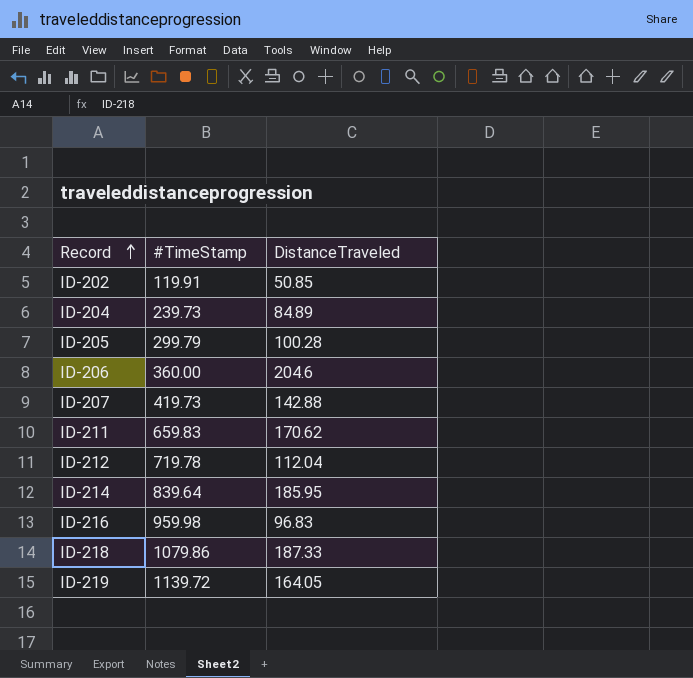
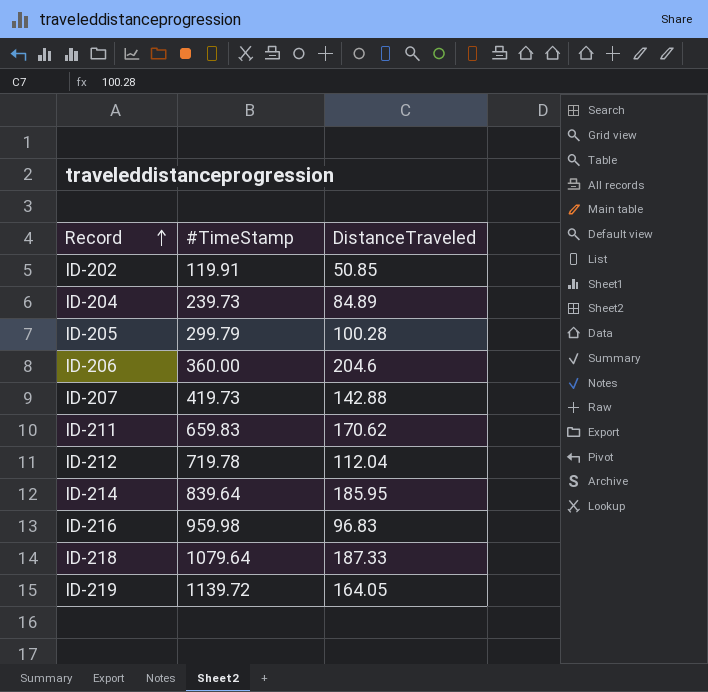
ID-218 | #TimeStamp: 1079.86 -> 1079.64

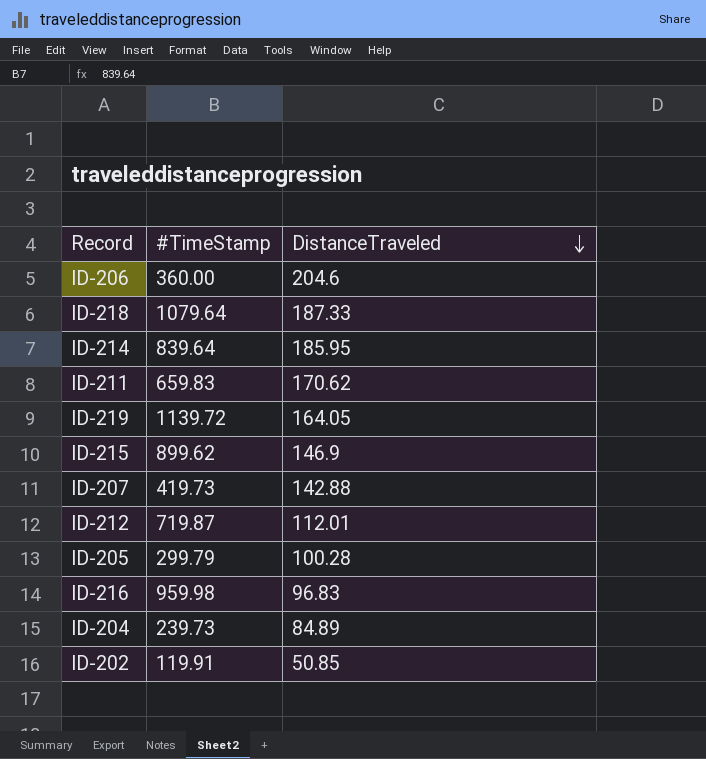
row order: Record ascending -> DistanceTraveled descending
row ID-215: none -> 899.62 | 146.9
ID-212 | #TimeStamp: 719.78 -> 719.87
ID-212 | DistanceTraveled: 112.04 -> 112.01

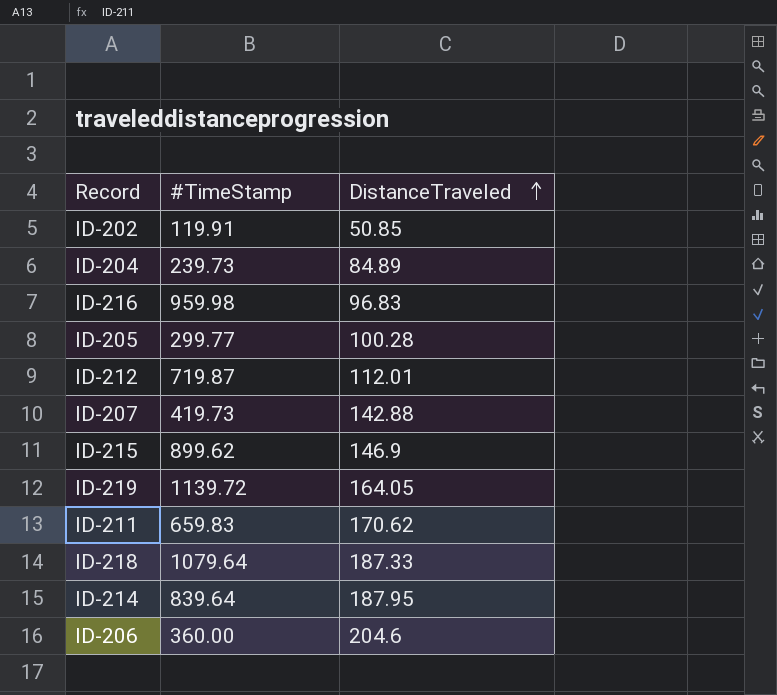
row order: DistanceTraveled descending -> DistanceTraveled ascending
ID-205 | #TimeStamp: 299.79 -> 299.77
ID-214 | DistanceTraveled: 185.95 -> 187.95

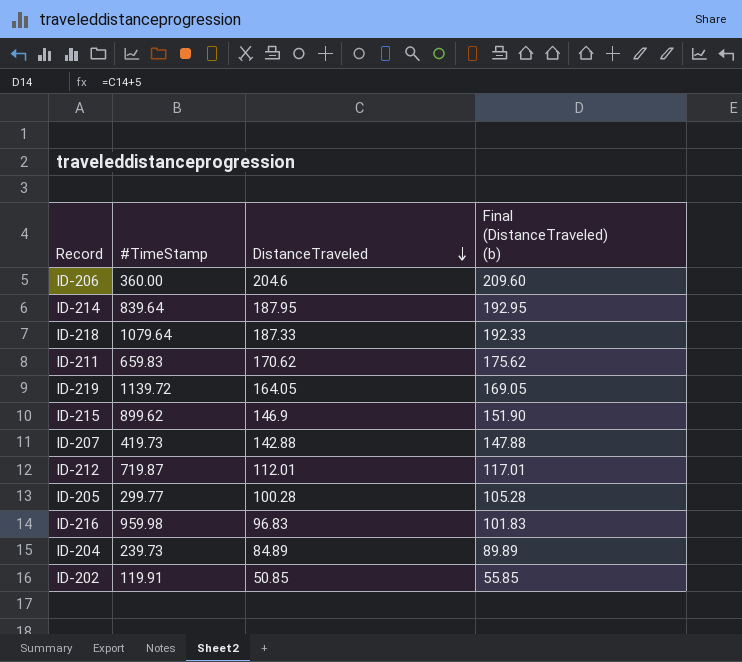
row order: DistanceTraveled ascending -> DistanceTraveled descending
column Final (DistanceTraveled) (b) | formula: none -> [DistanceTraveled] + 5

